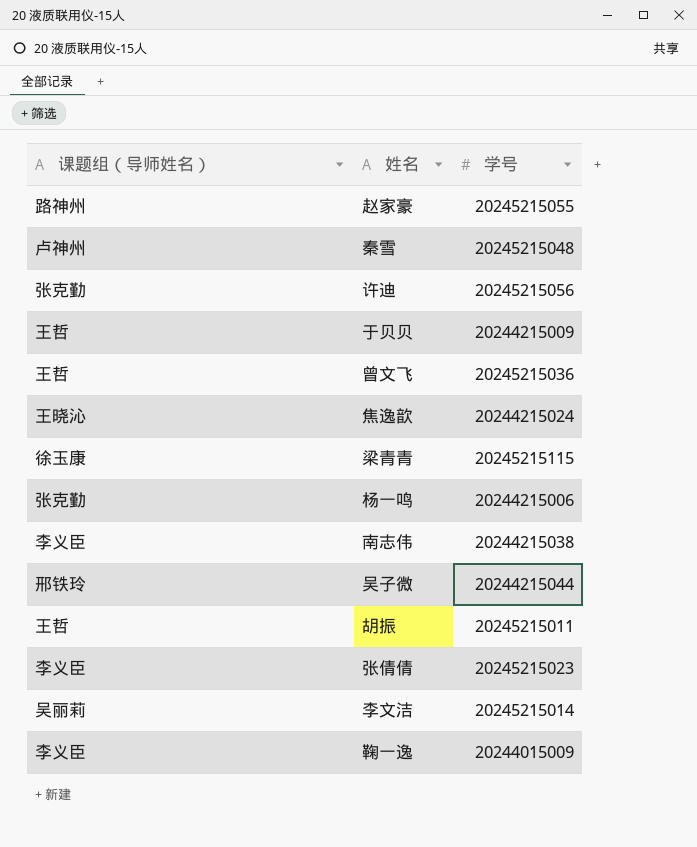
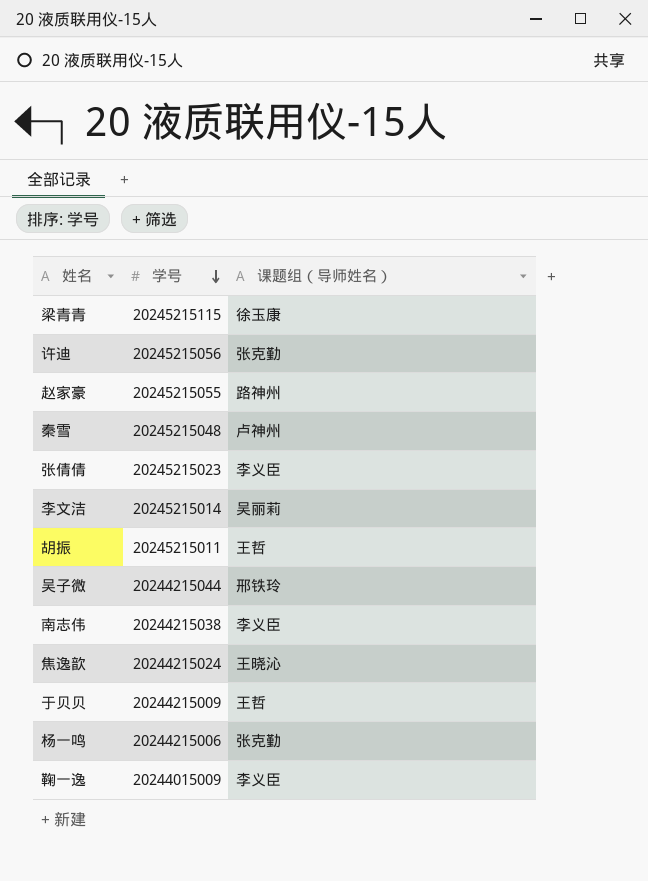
row order: none -> 学号 descending
column 课题组（导师姓名） | position: 1 -> 3
row 曾文飞: 王哲 | 20245215036 -> none

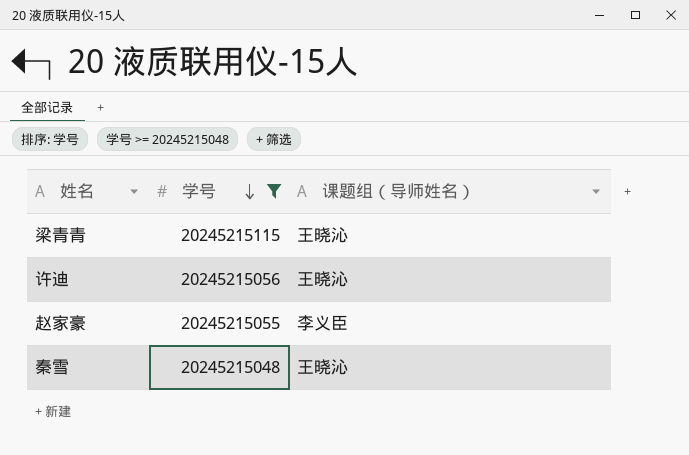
filter: none -> 学号 >= 20245215048
梁青青 | 课题组（导师姓名）: 徐玉康 -> 王晓沁
许迪 | 课题组（导师姓名）: 张克勤 -> 王晓沁
赵家豪 | 课题组（导师姓名）: 路神州 -> 李义臣
秦雪 | 课题组（导师姓名）: 卢神州 -> 王晓沁

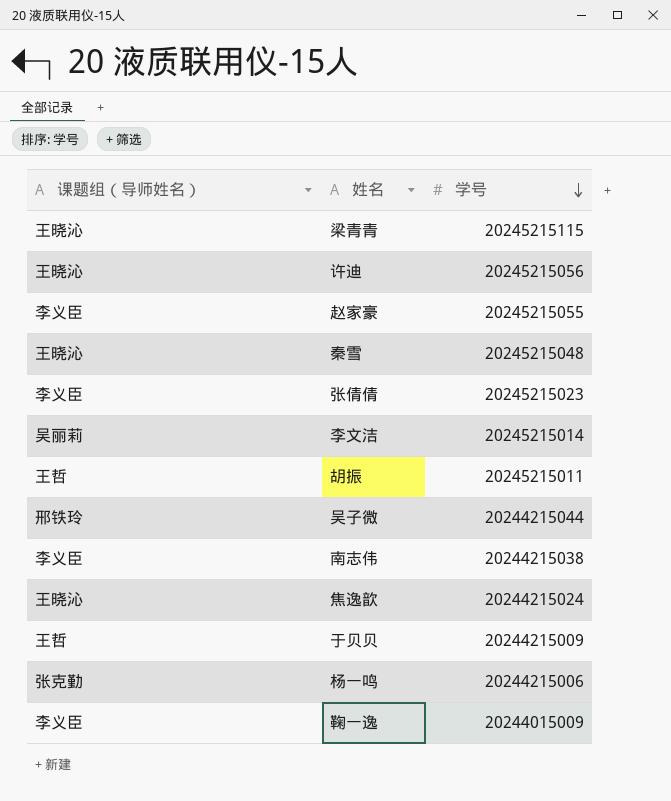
filter: 学号 >= 20245215048 -> none
column 课题组（导师姓名） | position: 3 -> 1

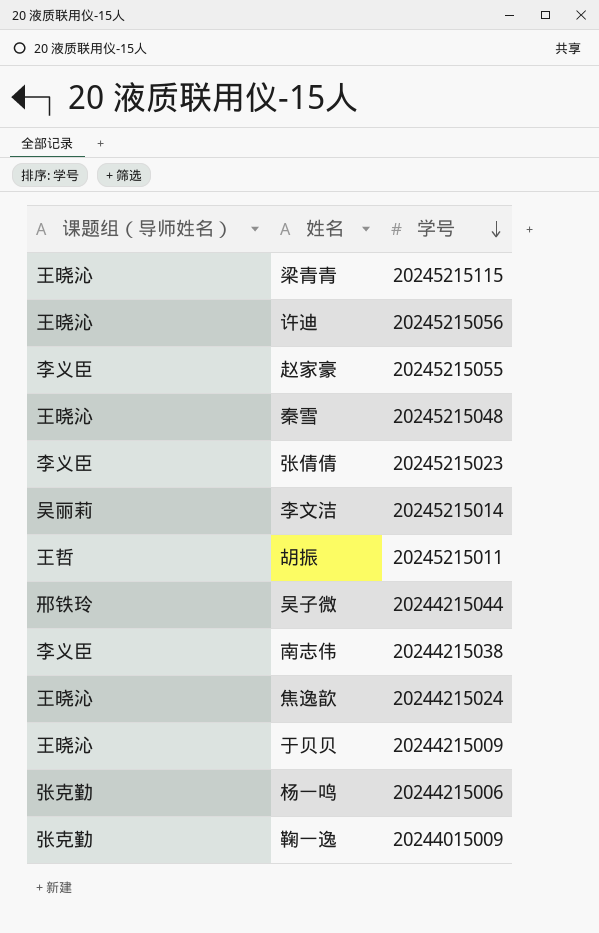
于贝贝 | 课题组（导师姓名）: 王哲 -> 王晓沁
鞠一逸 | 课题组（导师姓名）: 李义臣 -> 张克勤

